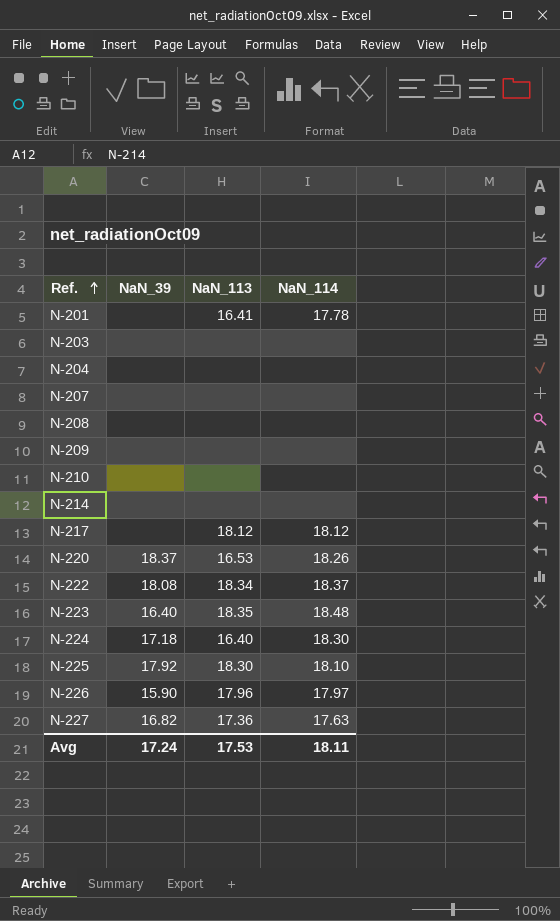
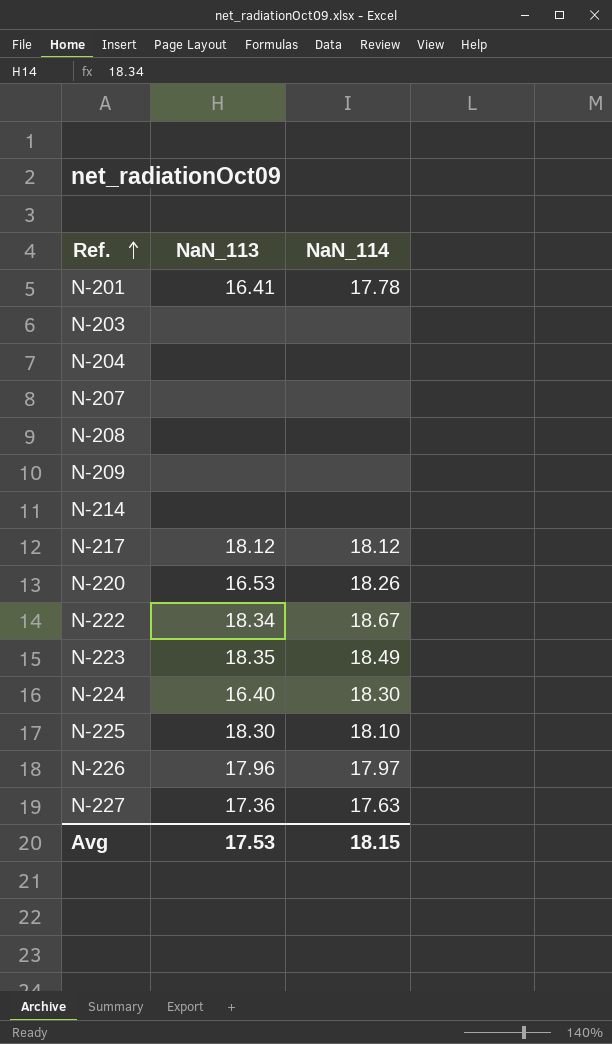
column NaN_39 | position: 2 -> none
row N-210: none | none | none -> none
N-222 | NaN_114: 18.37 -> 18.67
N-223 | NaN_114: 18.48 -> 18.49
Avg | NaN_114: 18.11 -> 18.15

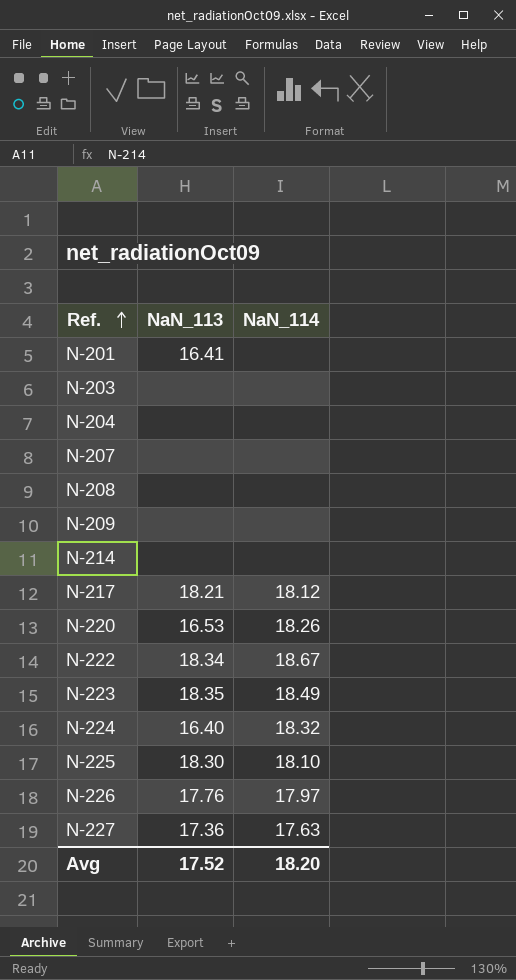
N-201 | NaN_114: 17.78 -> none
N-217 | NaN_113: 18.12 -> 18.21
N-224 | NaN_114: 18.30 -> 18.32
N-226 | NaN_113: 17.96 -> 17.76
Avg | NaN_113: 17.53 -> 17.52
Avg | NaN_114: 18.15 -> 18.20

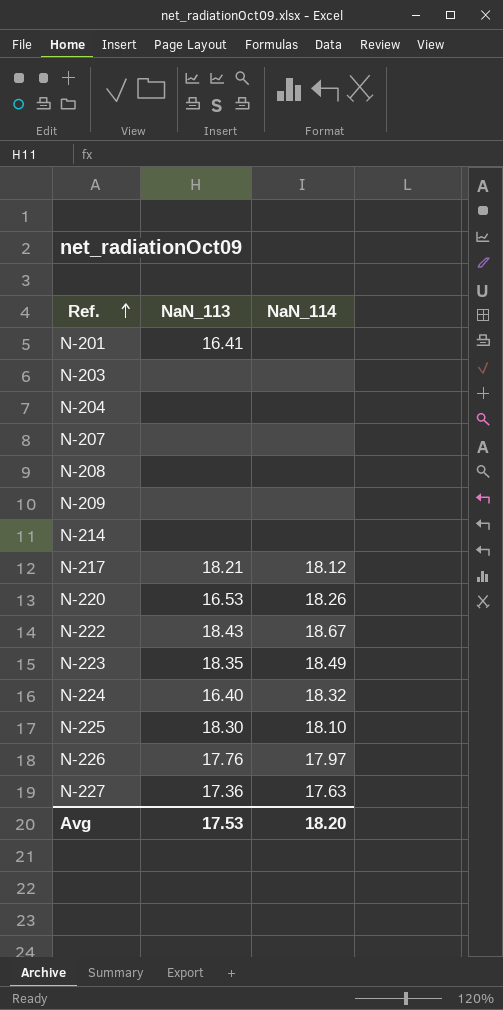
N-222 | NaN_113: 18.34 -> 18.43
Avg | NaN_113: 17.52 -> 17.53

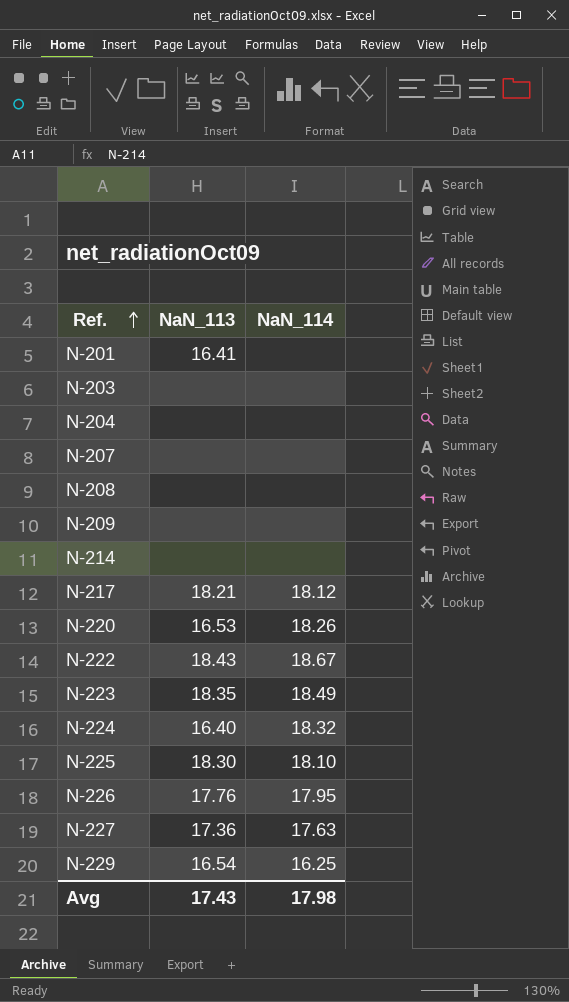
N-226 | NaN_114: 17.97 -> 17.95
row N-229: none -> 16.54 | 16.25
Avg | NaN_113: 17.53 -> 17.43
Avg | NaN_114: 18.20 -> 17.98

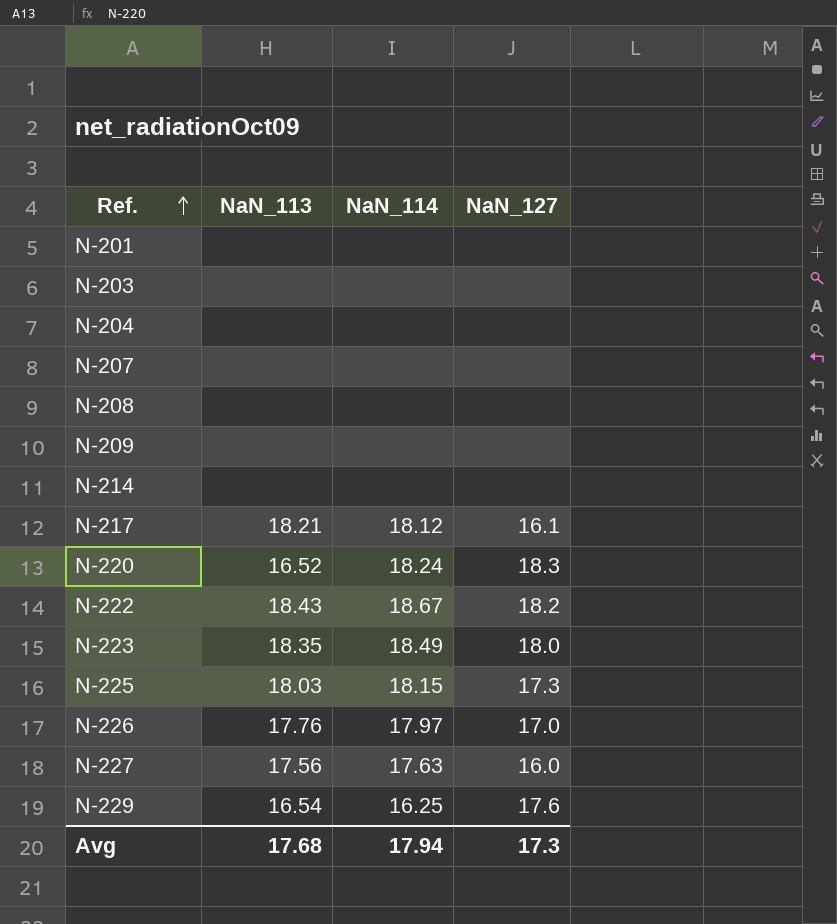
column NaN_127 | position: none -> 4
row N-224: 16.40 | 18.32 -> none
N-201 | NaN_113: 16.41 -> none
N-220 | NaN_113: 16.53 -> 16.52
N-220 | NaN_114: 18.26 -> 18.24
N-225 | NaN_113: 18.30 -> 18.03
N-225 | NaN_114: 18.10 -> 18.15
N-226 | NaN_114: 17.95 -> 17.97
N-227 | NaN_113: 17.36 -> 17.56
Avg | NaN_113: 17.43 -> 17.68
Avg | NaN_114: 17.98 -> 17.94

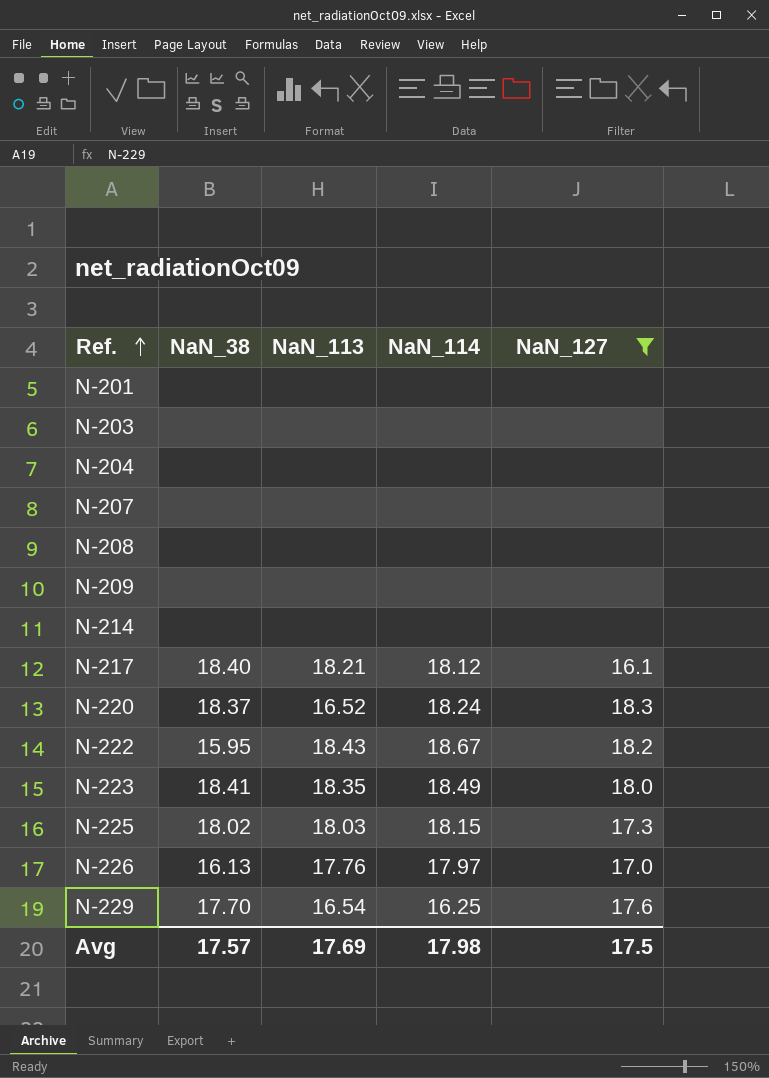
filter: none -> NaN_127 != 16.0
column NaN_38 | position: none -> 2
Avg | NaN_113: 17.68 -> 17.69
Avg | NaN_114: 17.94 -> 17.98
Avg | NaN_127: 17.3 -> 17.5

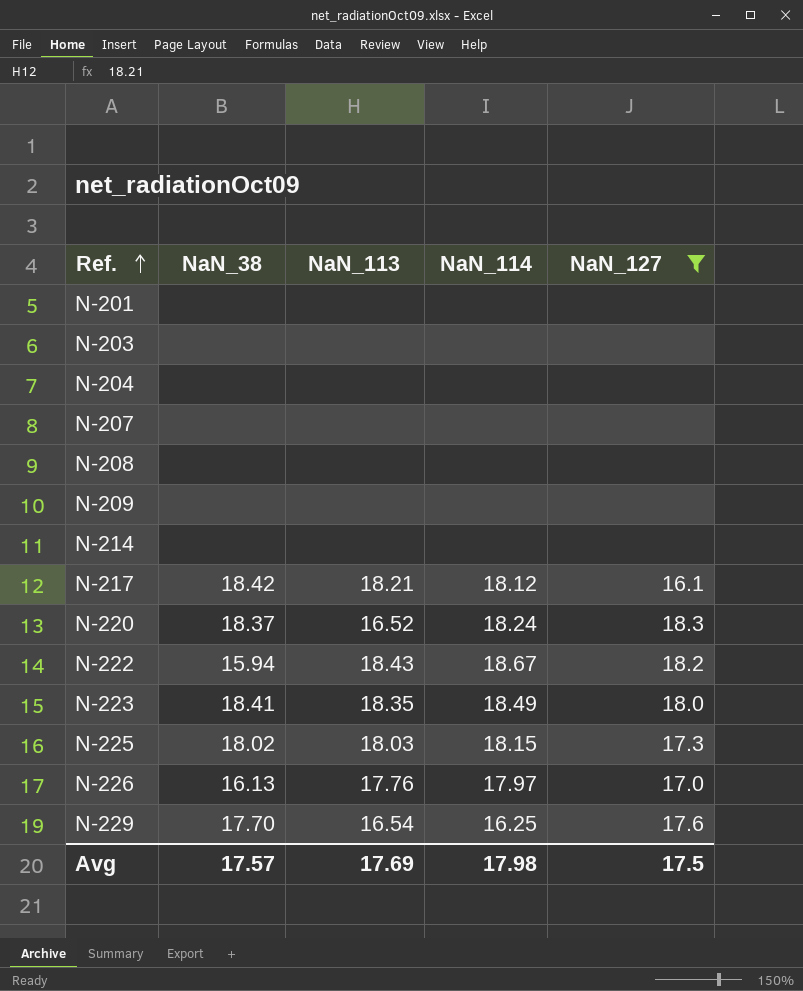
N-217 | NaN_38: 18.40 -> 18.42
N-222 | NaN_38: 15.95 -> 15.94

